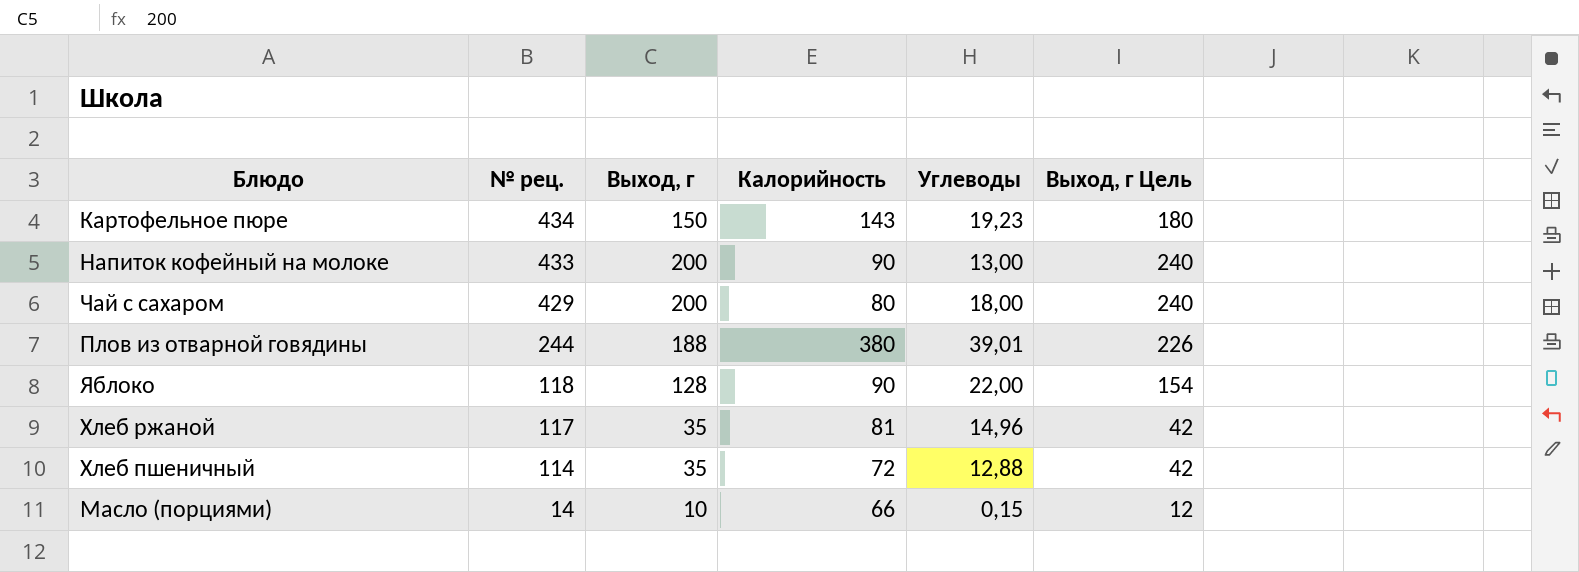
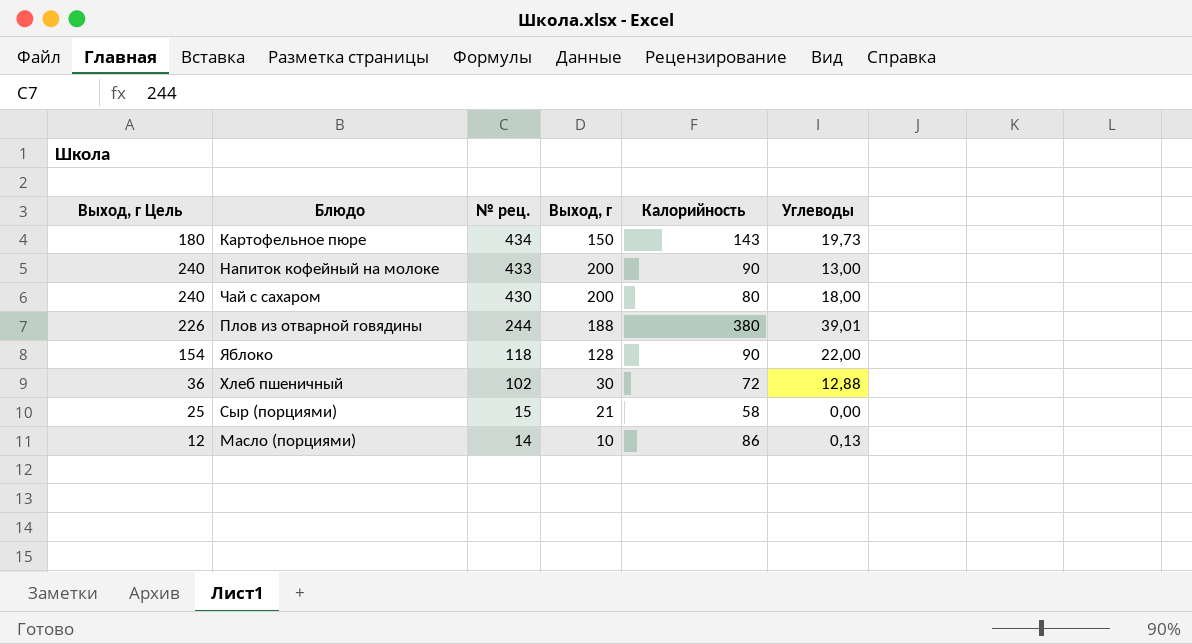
column Выход, г Цель | position: 6 -> 1
row Хлеб ржаной: 117 | 35 | 81 | 14,96 | 42 -> none
Картофельное пюре | Углеводы: 19,23 -> 19,73
Чай с сахаром | № рец.: 429 -> 430
Хлеб пшеничный | Выход, г Цель: 42 -> 36
Хлеб пшеничный | № рец.: 114 -> 102
Хлеб пшеничный | Выход, г: 35 -> 30
row Сыр (порциями): none -> 25 | 15 | 21 | 58 | 0,00
Масло (порциями) | Калорийность: 66 -> 86
Масло (порциями) | Углеводы: 0,15 -> 0,13

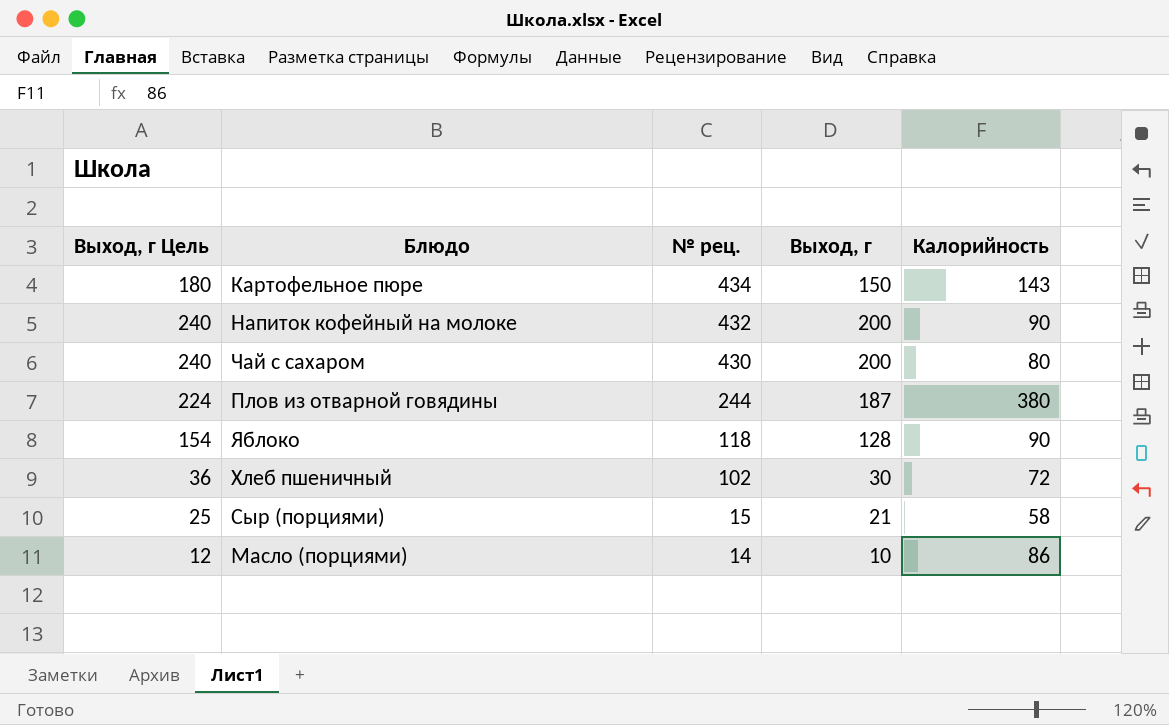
column Углеводы | position: 6 -> none
Напиток кофейный на молоке | № рец.: 433 -> 432
Плов из отварной говядины | Выход, г Цель: 226 -> 224
Плов из отварной говядины | Выход, г: 188 -> 187

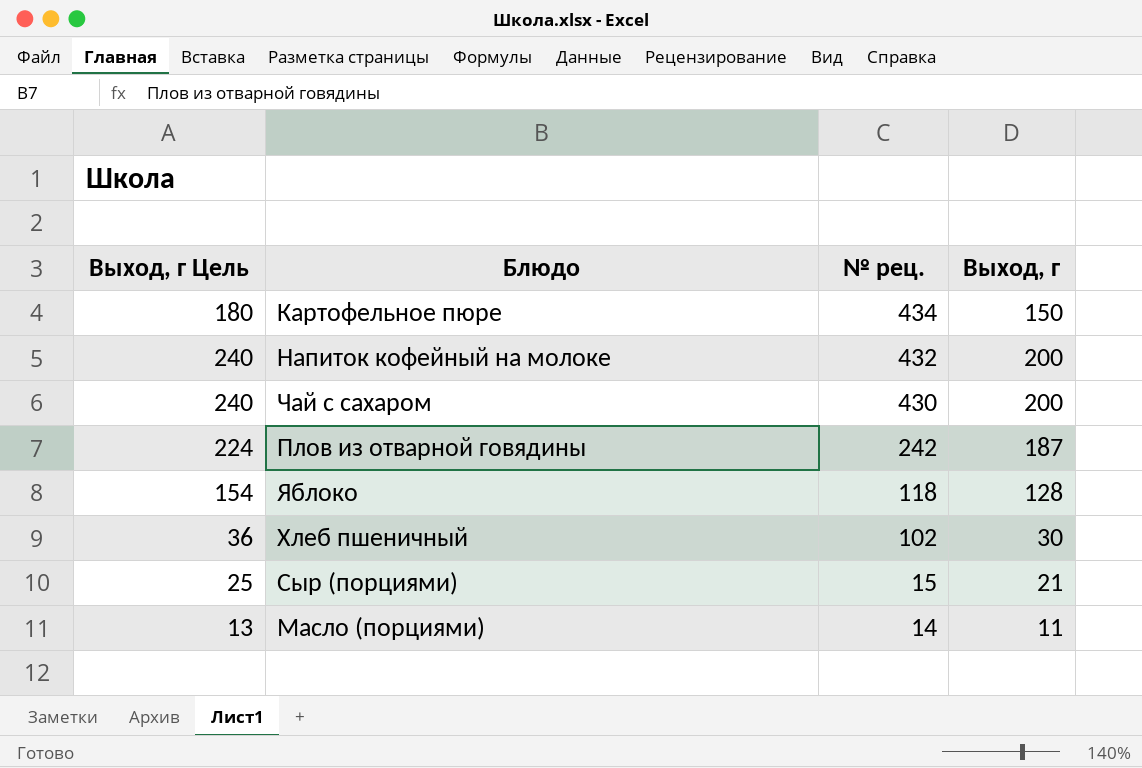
column Калорийность | position: 5 -> none
Плов из отварной говядины | № рец.: 244 -> 242
Масло (порциями) | Выход, г Цель: 12 -> 13
Масло (порциями) | Выход, г: 10 -> 11

